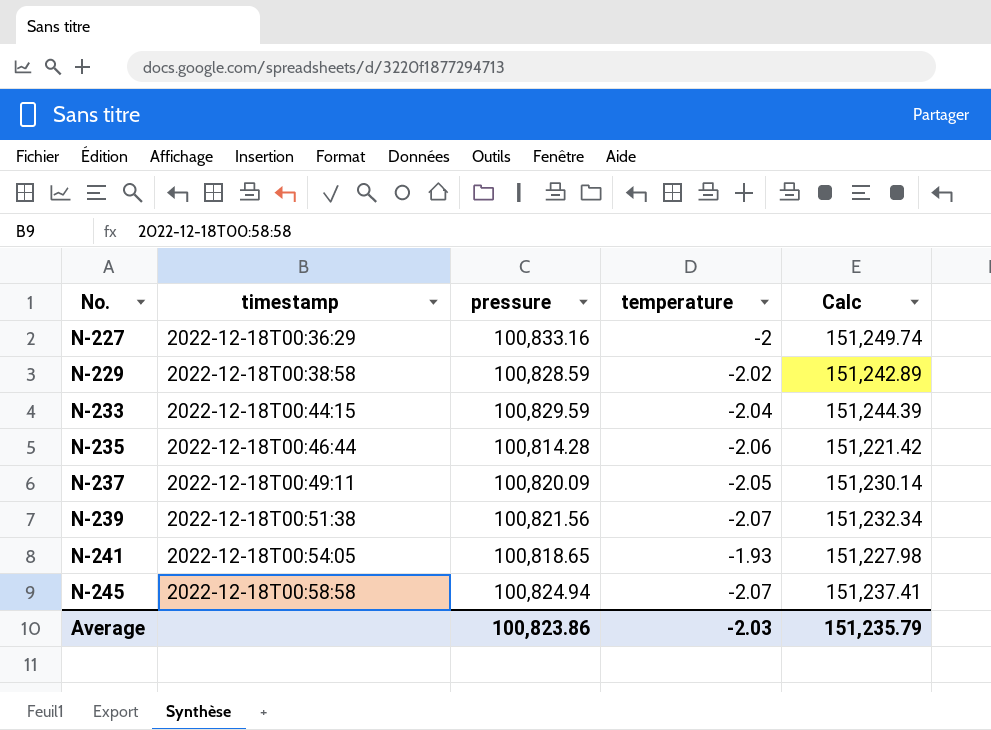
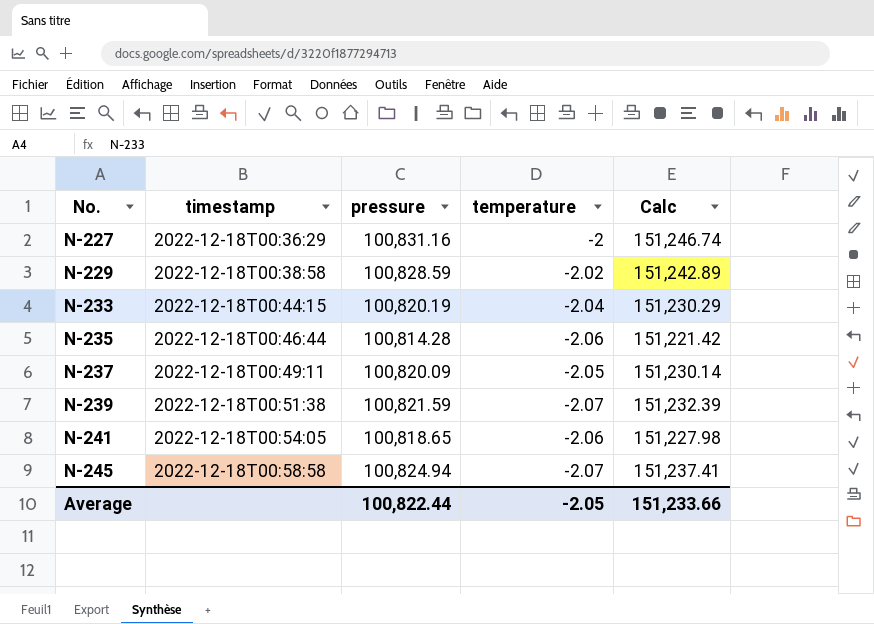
N-227 | pressure: 100,833.16 -> 100,831.16
N-227 | Calc: 151,249.74 -> 151,246.74
N-233 | pressure: 100,829.59 -> 100,820.19
N-233 | Calc: 151,244.39 -> 151,230.29
N-239 | pressure: 100,821.56 -> 100,821.59
N-239 | Calc: 151,232.34 -> 151,232.39
N-241 | temperature: -1.93 -> -2.06
Average | pressure: 100,823.86 -> 100,822.44
Average | temperature: -2.03 -> -2.05
Average | Calc: 151,235.79 -> 151,233.66

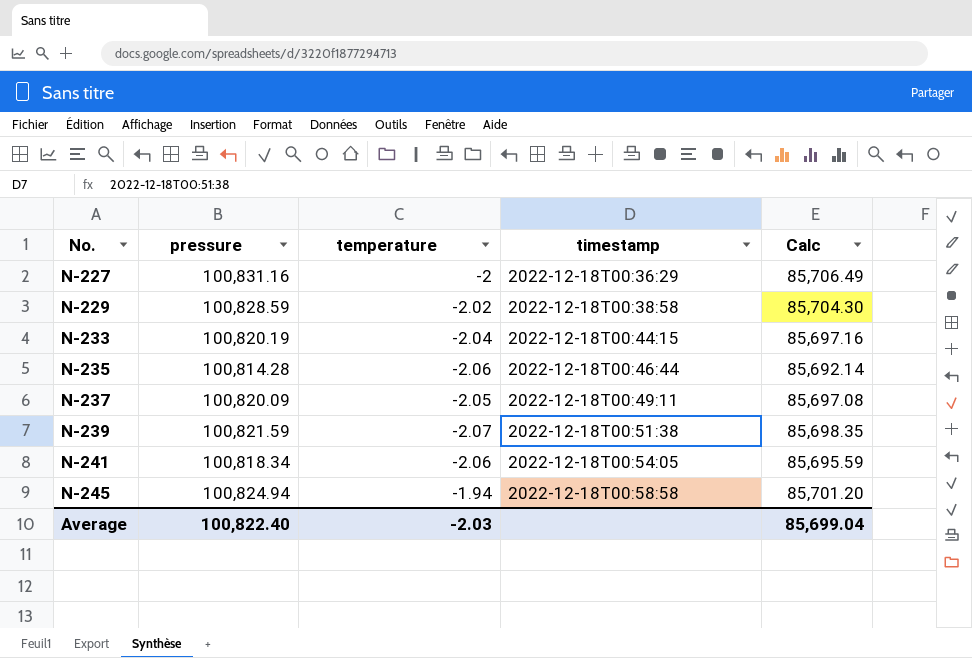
column timestamp | position: 2 -> 4
column Calc | formula: [pressure] * 1.5 -> [pressure] * 0.85
N-241 | pressure: 100,818.65 -> 100,818.34
N-245 | temperature: -2.07 -> -1.94
Average | pressure: 100,822.44 -> 100,822.40
Average | temperature: -2.05 -> -2.03
Average | Calc: 151,233.66 -> 85,699.04

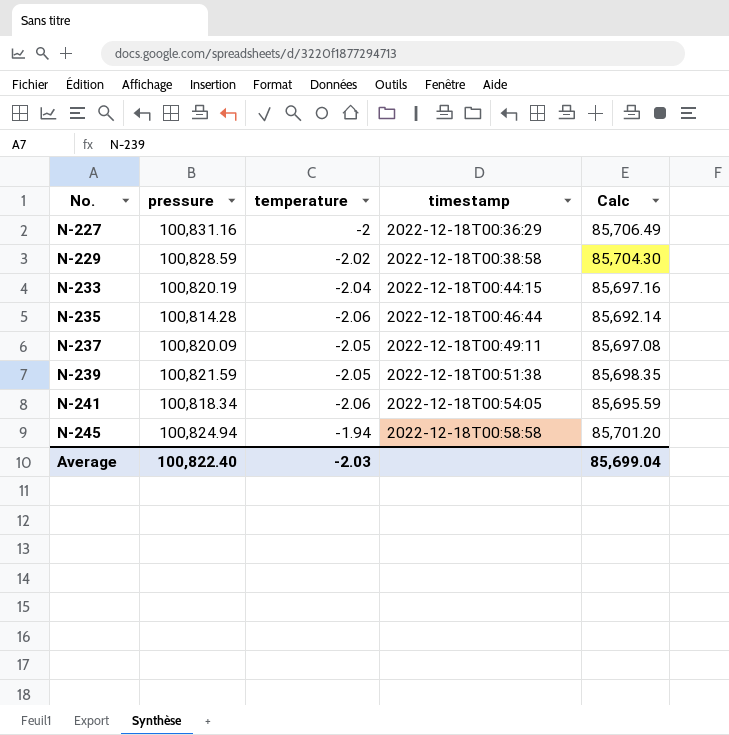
N-239 | temperature: -2.07 -> -2.05

